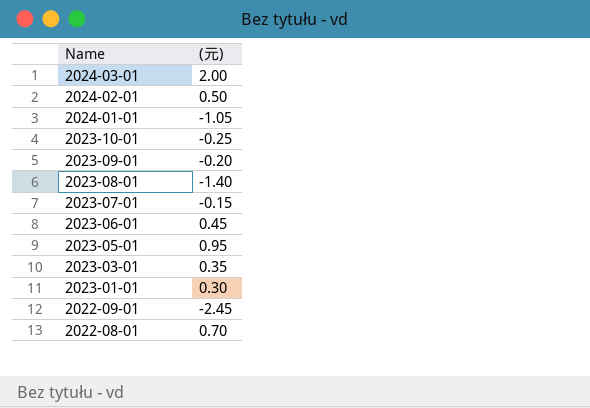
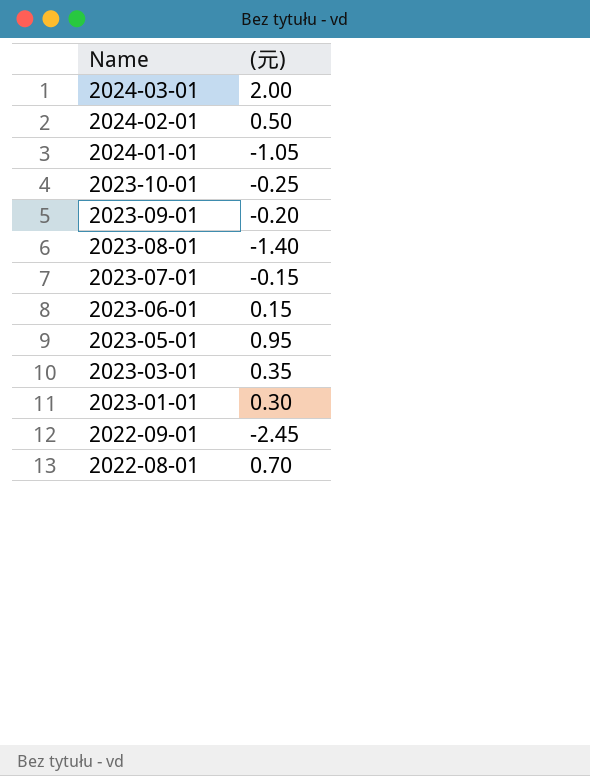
2023-06-01 | (元): 0.45 -> 0.15

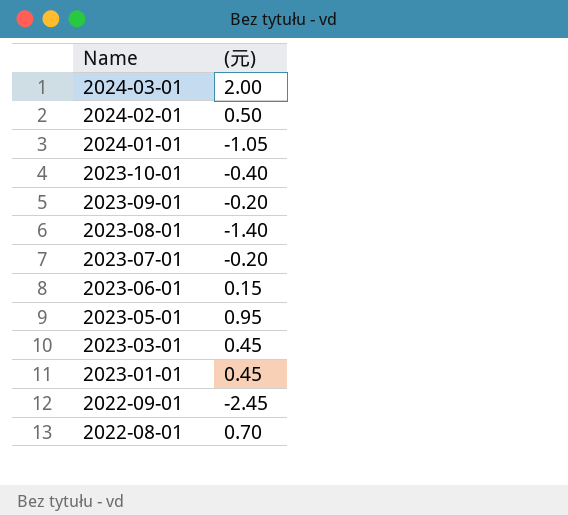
2023-10-01 | (元): -0.25 -> -0.40
2023-07-01 | (元): -0.15 -> -0.20
2023-03-01 | (元): 0.35 -> 0.45
2023-01-01 | (元): 0.30 -> 0.45

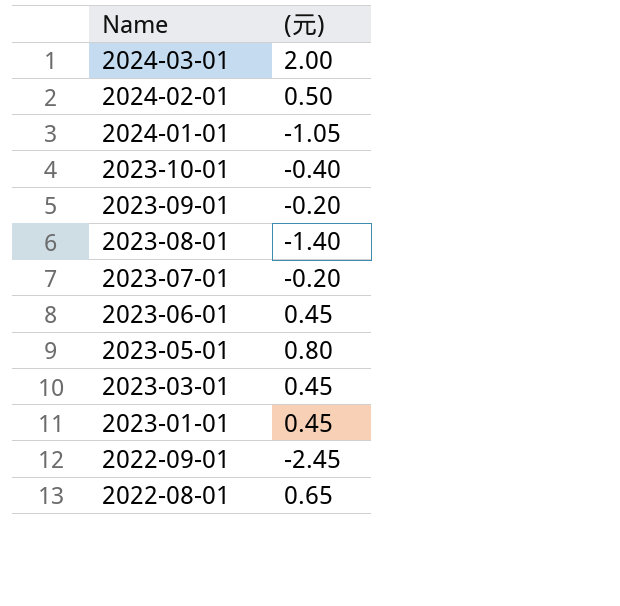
2023-06-01 | (元): 0.15 -> 0.45
2023-05-01 | (元): 0.95 -> 0.80
2022-08-01 | (元): 0.70 -> 0.65

